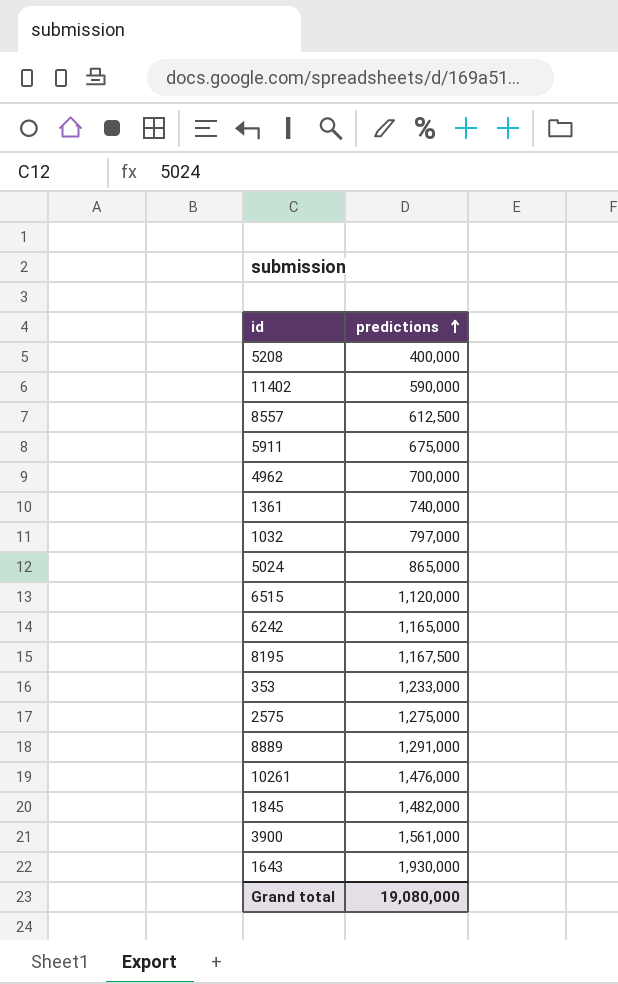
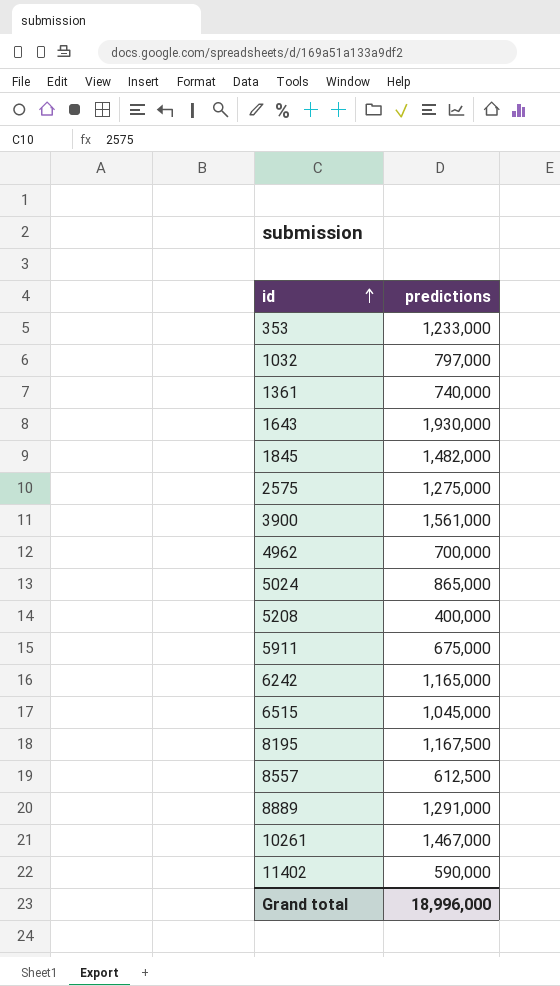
row order: predictions ascending -> id ascending
6515 | predictions: 1,120,000 -> 1,045,000
10261 | predictions: 1,476,000 -> 1,467,000
Grand total | predictions: 19,080,000 -> 18,996,000

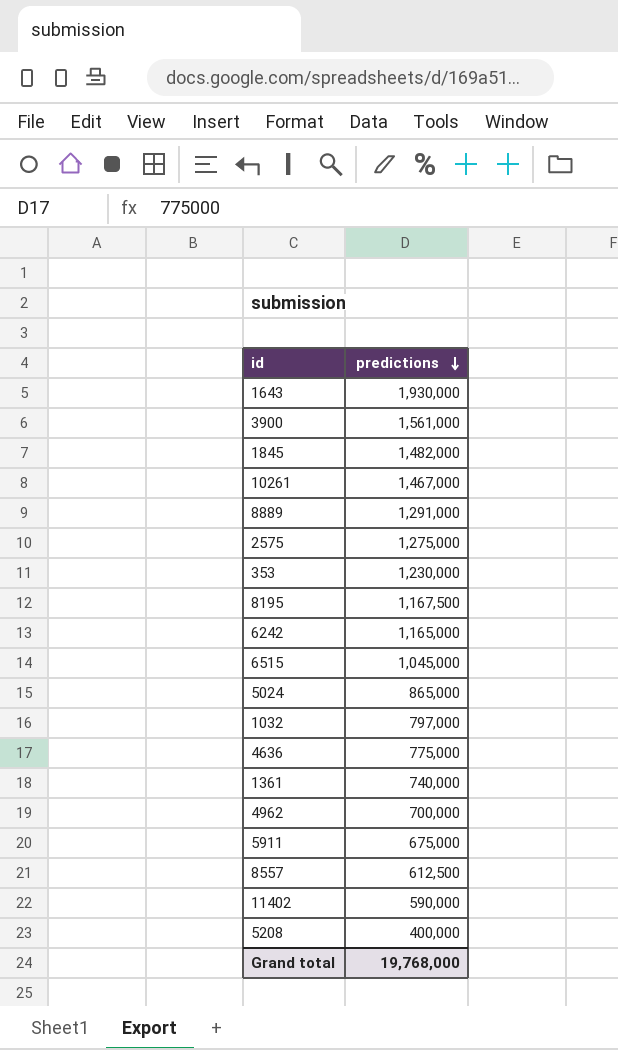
row order: id ascending -> predictions descending
353 | predictions: 1,233,000 -> 1,230,000
row 4636: none -> 775,000
Grand total | predictions: 18,996,000 -> 19,768,000

